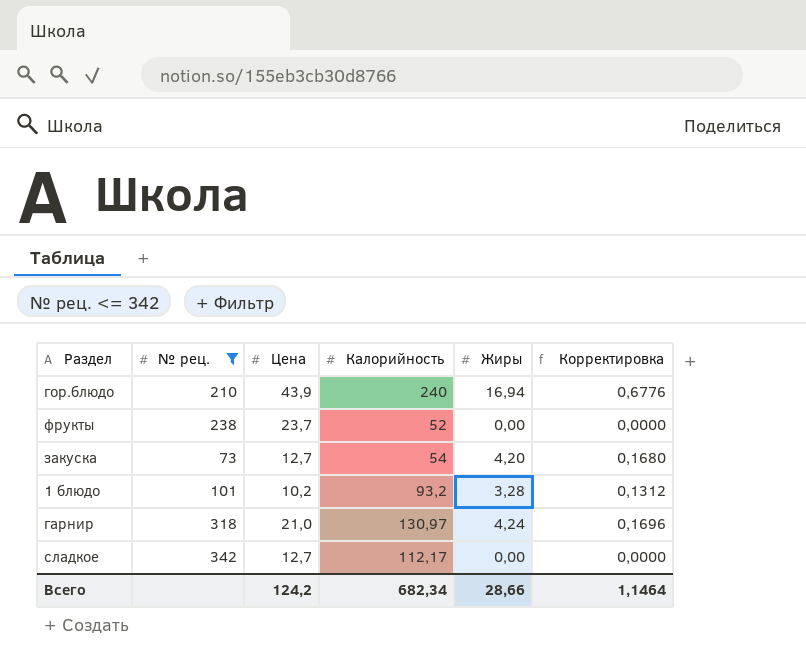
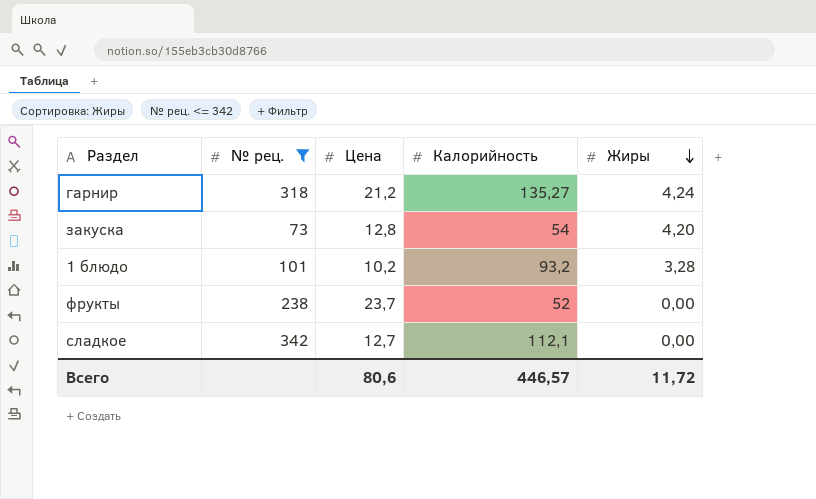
row order: none -> Жиры descending
column Корректировка | formula: [Жиры] * 0,04 -> none
row гор.блюдо: 210 | 43,9 | 240 | 16,94 | 0,6776 -> none
гарнир | Цена: 21,0 -> 21,2
гарнир | Калорийность: 130,97 -> 135,27
закуска | Цена: 12,7 -> 12,8
сладкое | Калорийность: 112,17 -> 112,1
Всего | Цена: 124,2 -> 80,6
Всего | Калорийность: 682,34 -> 446,57
Всего | Жиры: 28,66 -> 11,72

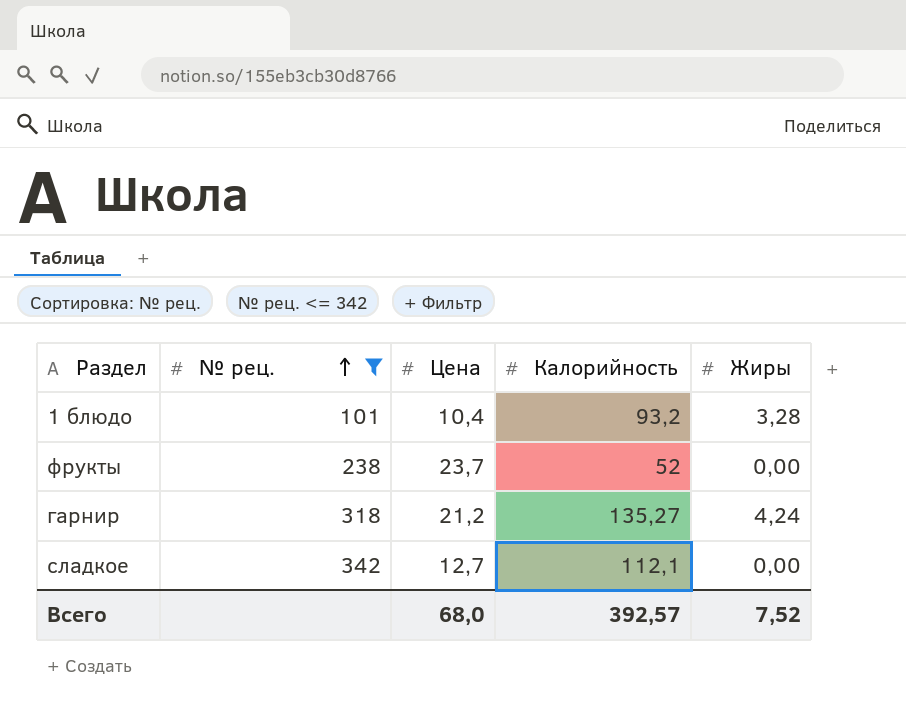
row order: Жиры descending -> № рец. ascending
row закуска: 73 | 12,8 | 54 | 4,20 -> none
1 блюдо | Цена: 10,2 -> 10,4
Всего | Цена: 80,6 -> 68,0
Всего | Калорийность: 446,57 -> 392,57
Всего | Жиры: 11,72 -> 7,52

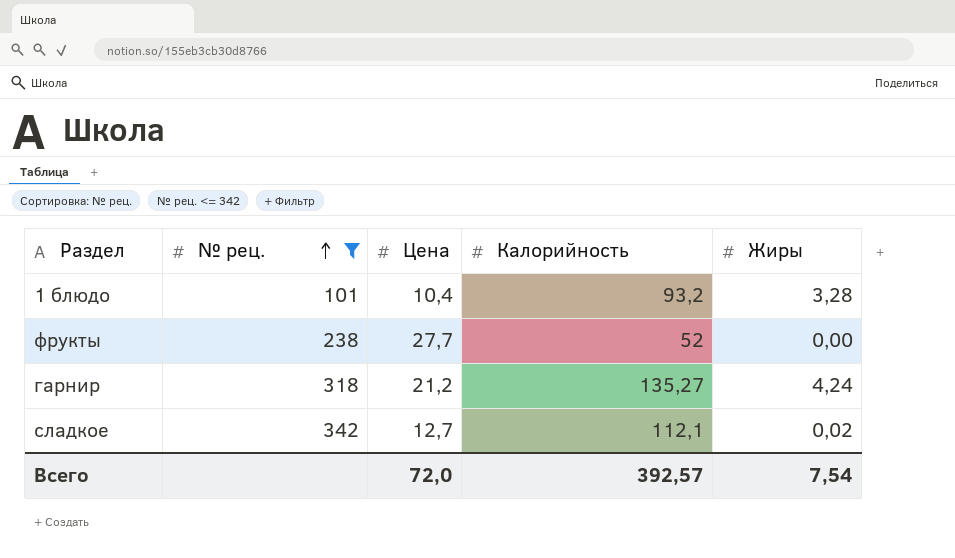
фрукты | Цена: 23,7 -> 27,7
сладкое | Жиры: 0,00 -> 0,02
Всего | Цена: 68,0 -> 72,0
Всего | Жиры: 7,52 -> 7,54

